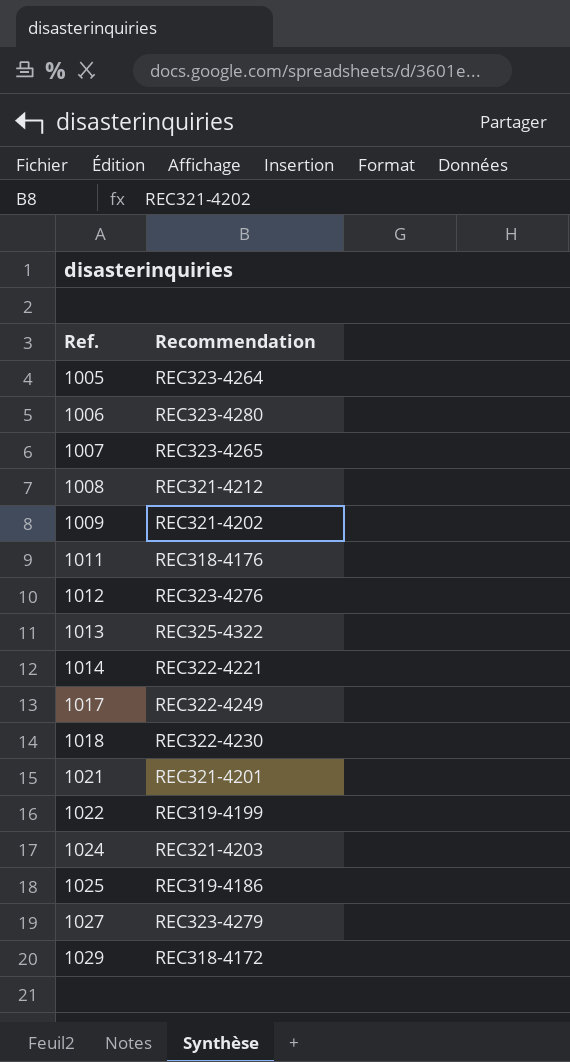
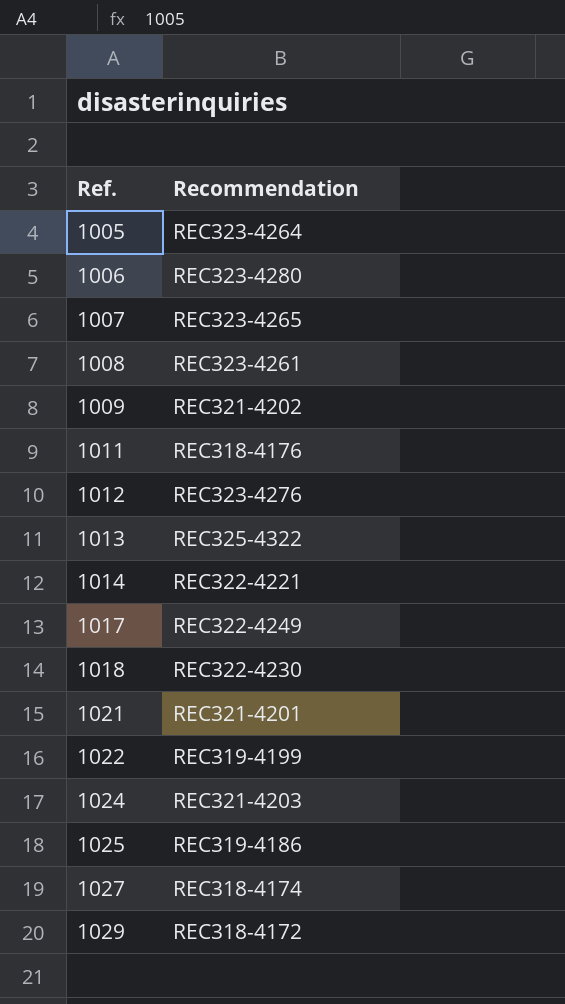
1008 | Recommendation: REC321-4212 -> REC323-4261
1027 | Recommendation: REC323-4279 -> REC318-4174

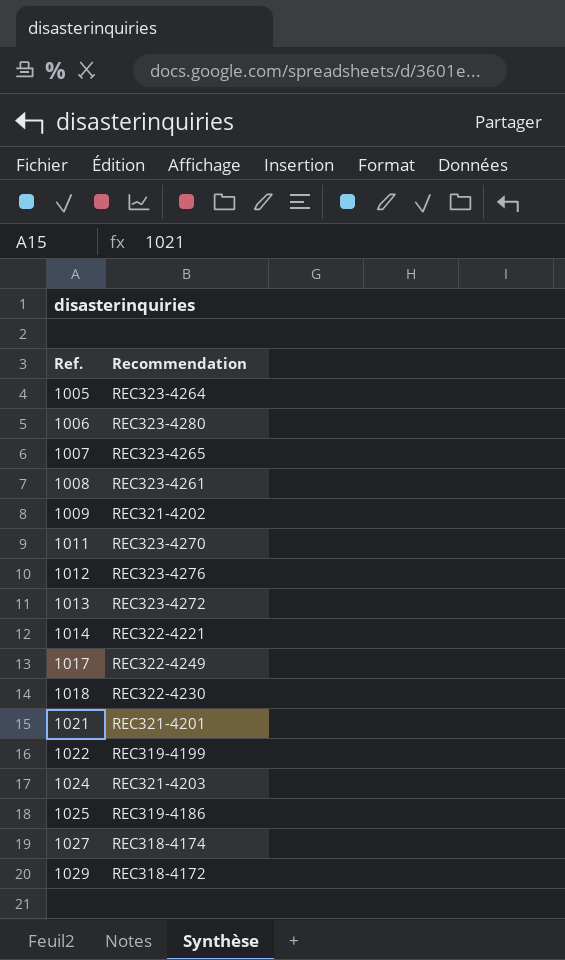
1011 | Recommendation: REC318-4176 -> REC323-4270
1013 | Recommendation: REC325-4322 -> REC323-4272

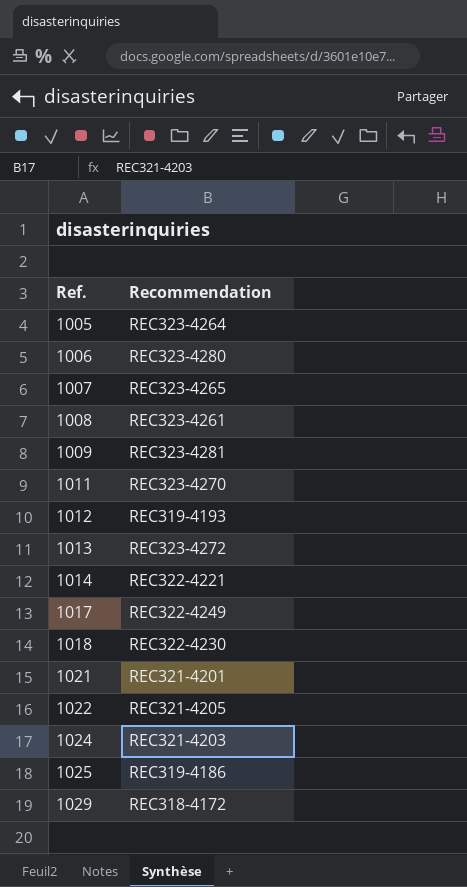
row 1027: REC318-4174 -> none
1009 | Recommendation: REC321-4202 -> REC323-4281
1012 | Recommendation: REC323-4276 -> REC319-4193
1022 | Recommendation: REC319-4199 -> REC321-4205

